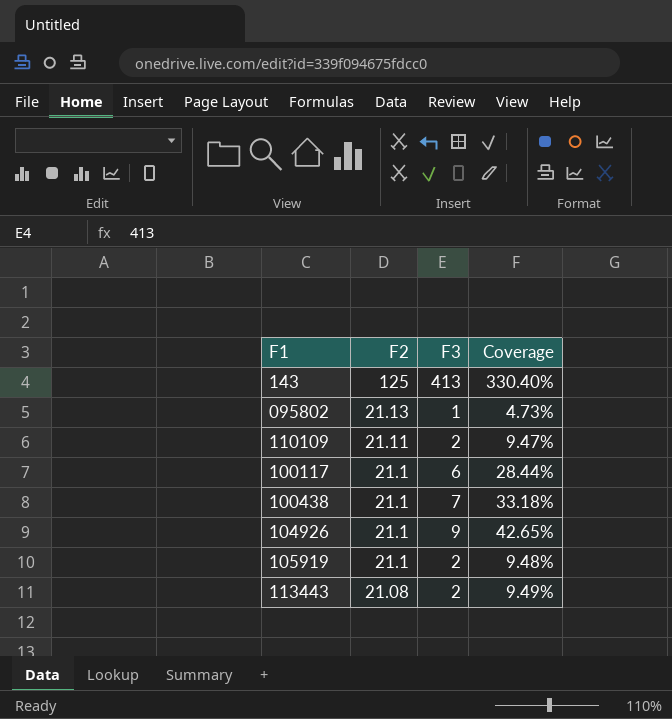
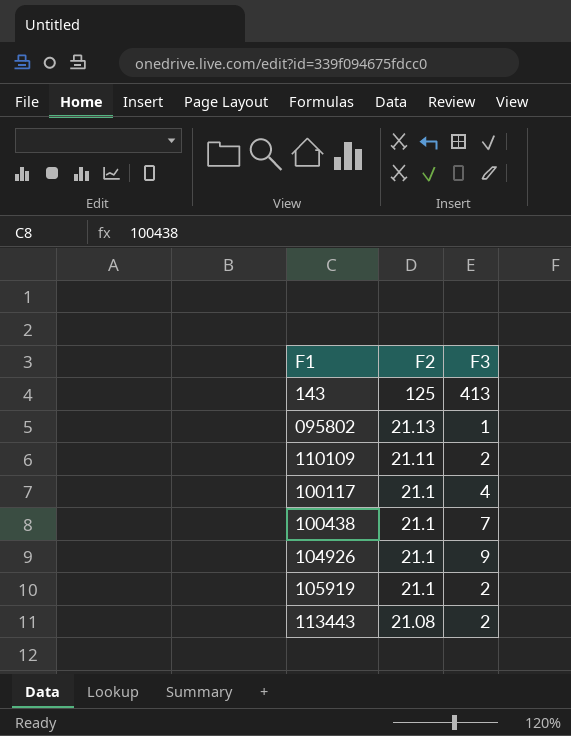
column Coverage | formula: [F3] / [F2] -> none
100117 | F3: 6 -> 4

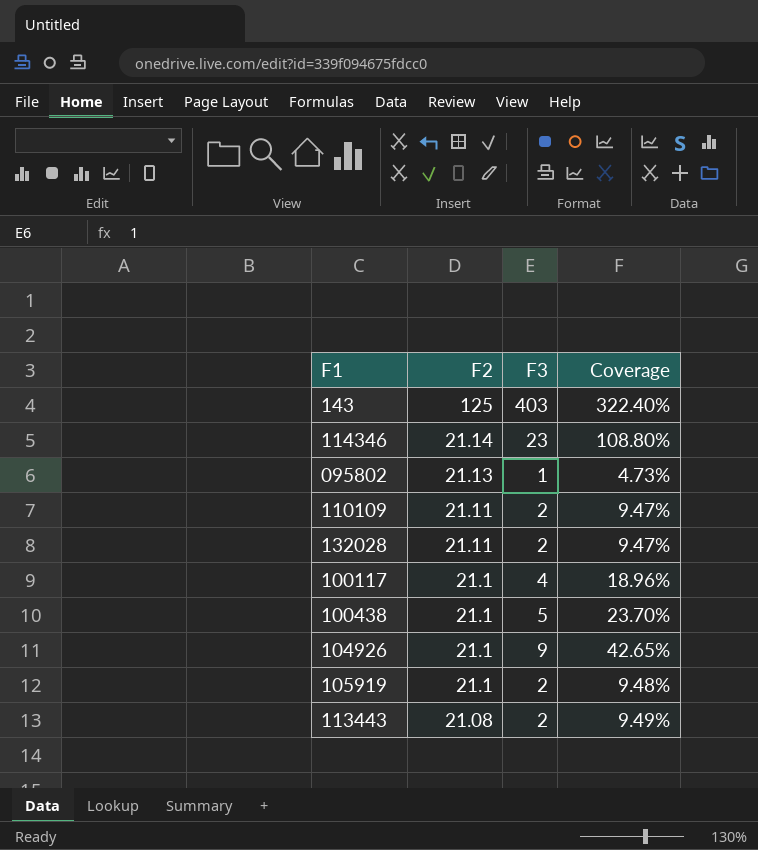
column Coverage | formula: none -> [F3] / [F2]
143 | F3: 413 -> 403
row 114346: none -> 21.14 | 23 | 108.80%
row 132028: none -> 21.11 | 2 | 9.47%
100438 | F3: 7 -> 5

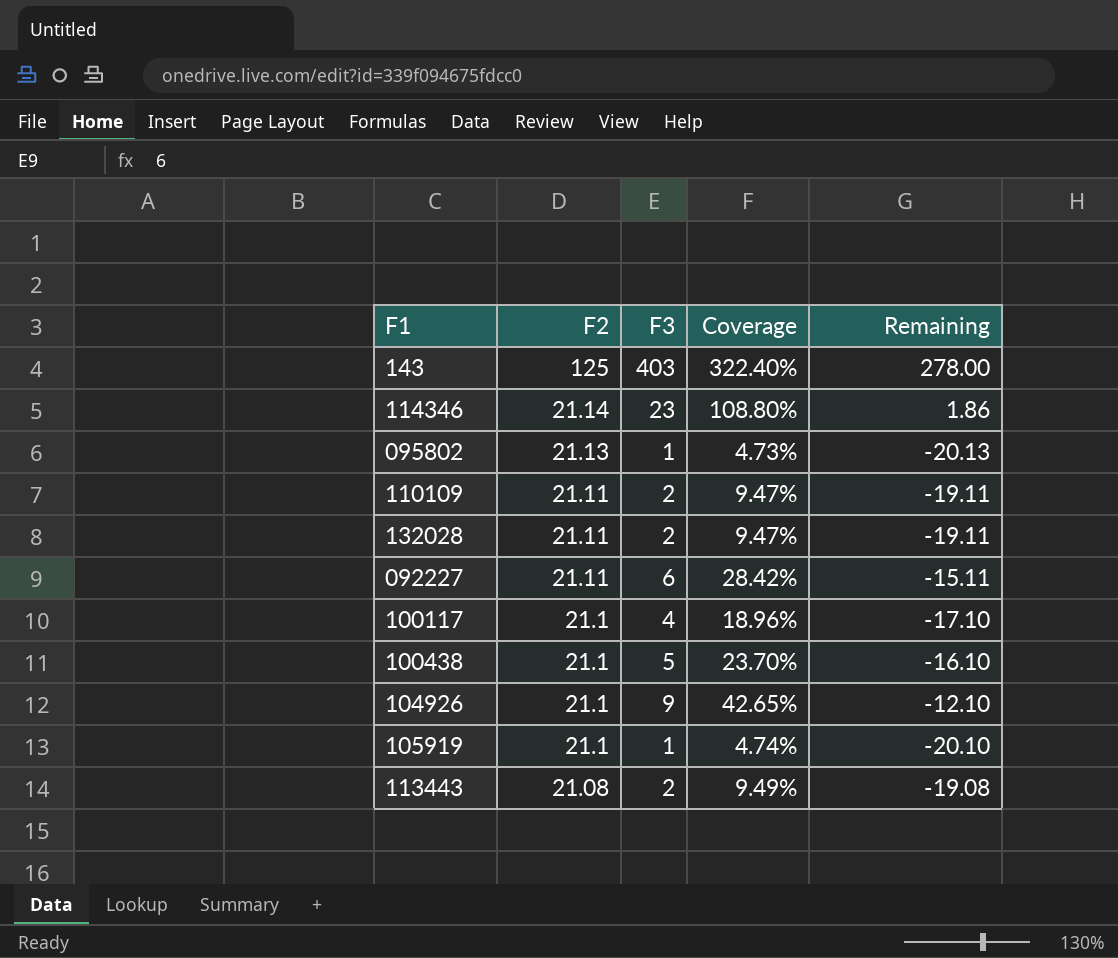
column Remaining | formula: none -> [F3] - [F2]
row 092227: none -> 21.11 | 6 | 28.42% | -15.11
105919 | F3: 2 -> 1
105919 | Coverage: 9.48% -> 4.74%

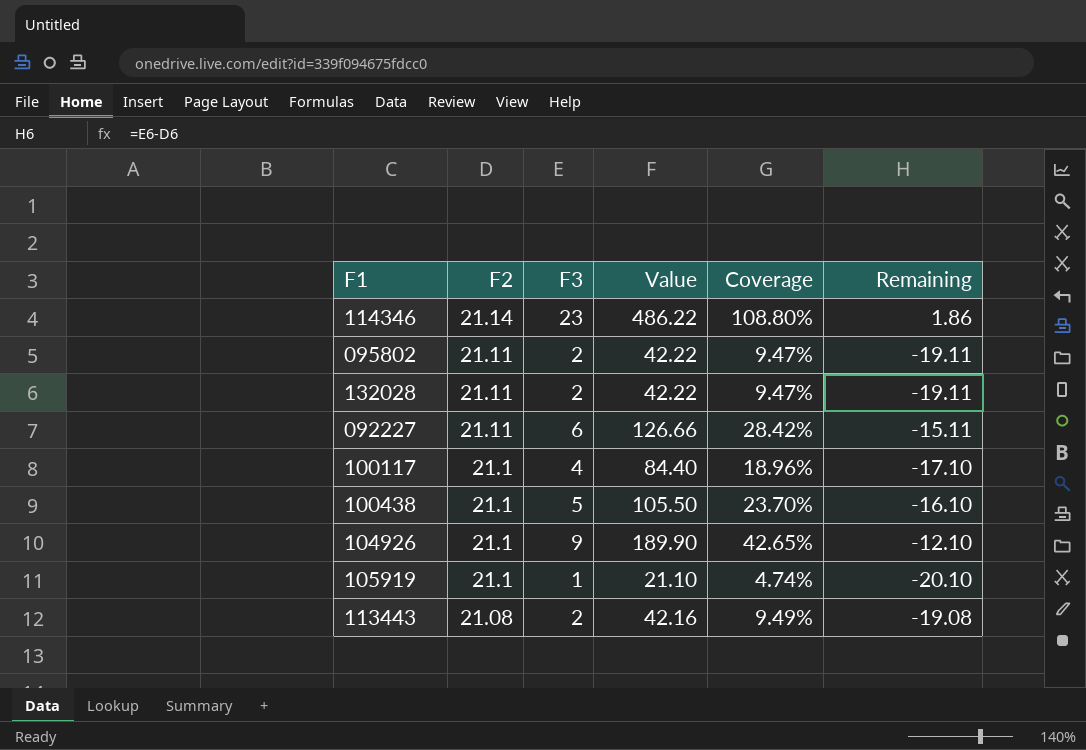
column Value | formula: none -> [F2] * [F3]
row 143: 125 | 403 | 322.40% | 278.00 -> none
row 110109: 21.11 | 2 | 9.47% | -19.11 -> none
095802 | F2: 21.13 -> 21.11
095802 | F3: 1 -> 2
095802 | Coverage: 4.73% -> 9.47%
095802 | Remaining: -20.13 -> -19.11

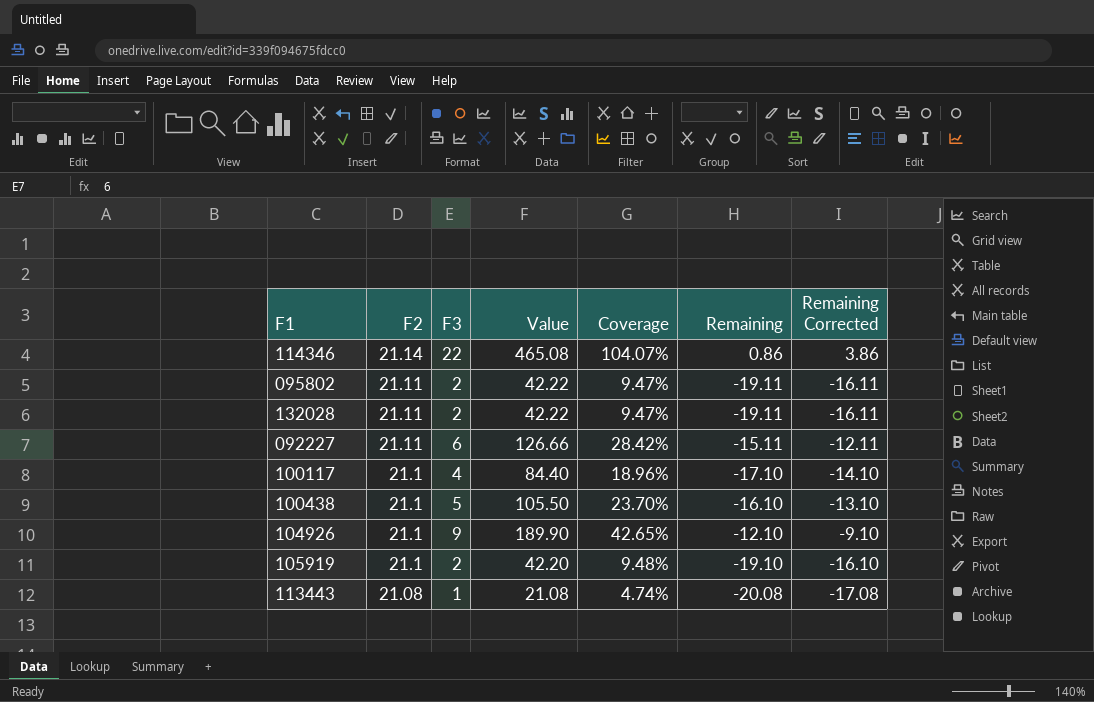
column Remaining Corrected | formula: none -> [Remaining] + 3
114346 | F3: 23 -> 22
114346 | Value: 486.22 -> 465.08
114346 | Coverage: 108.80% -> 104.07%
114346 | Remaining: 1.86 -> 0.86
105919 | F3: 1 -> 2
105919 | Value: 21.10 -> 42.20
105919 | Coverage: 4.74% -> 9.48%
105919 | Remaining: -20.10 -> -19.10
113443 | F3: 2 -> 1
113443 | Value: 42.16 -> 21.08
113443 | Coverage: 9.49% -> 4.74%
113443 | Remaining: -19.08 -> -20.08

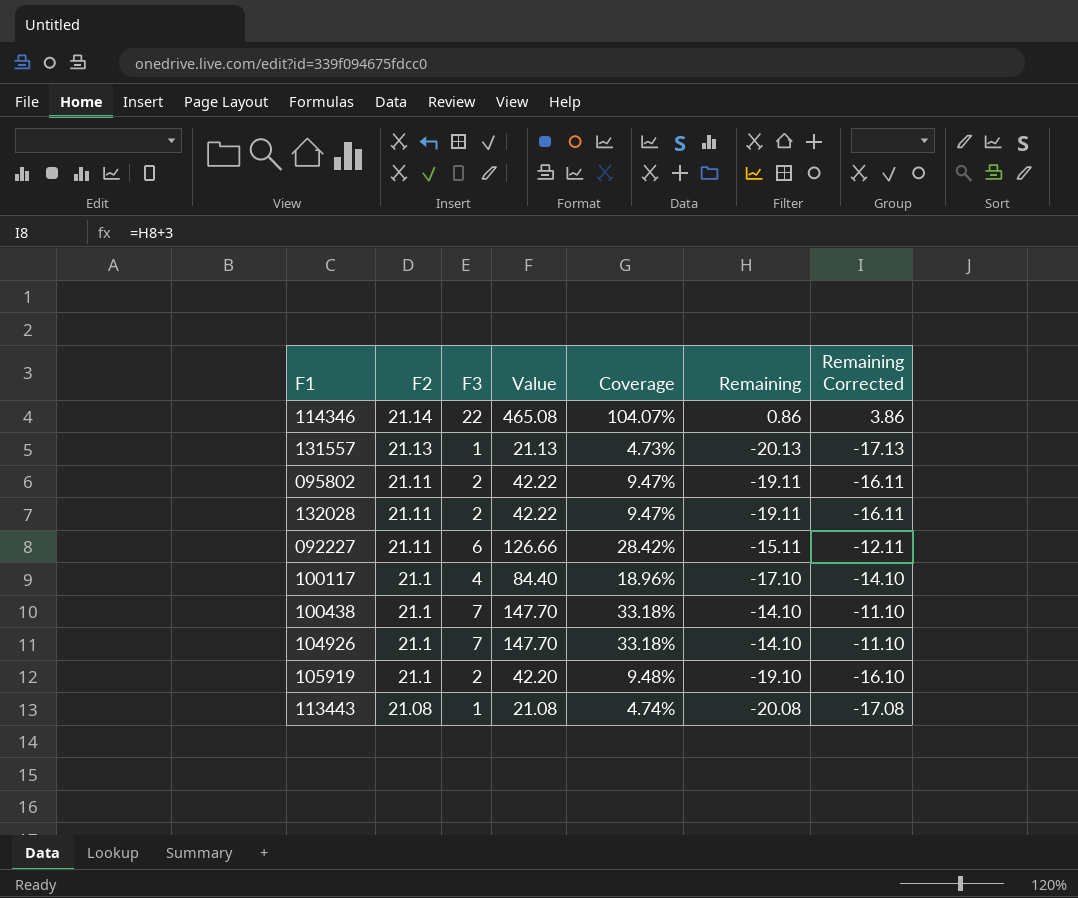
row 131557: none -> 21.13 | 1 | 21.13 | 4.73% | -20.13 | -17.13
100438 | F3: 5 -> 7
100438 | Value: 105.50 -> 147.70
100438 | Coverage: 23.70% -> 33.18%
100438 | Remaining: -16.10 -> -14.10
100438 | Remaining Corrected: -13.10 -> -11.10
104926 | F3: 9 -> 7
104926 | Value: 189.90 -> 147.70
104926 | Coverage: 42.65% -> 33.18%
104926 | Remaining: -12.10 -> -14.10
104926 | Remaining Corrected: -9.10 -> -11.10

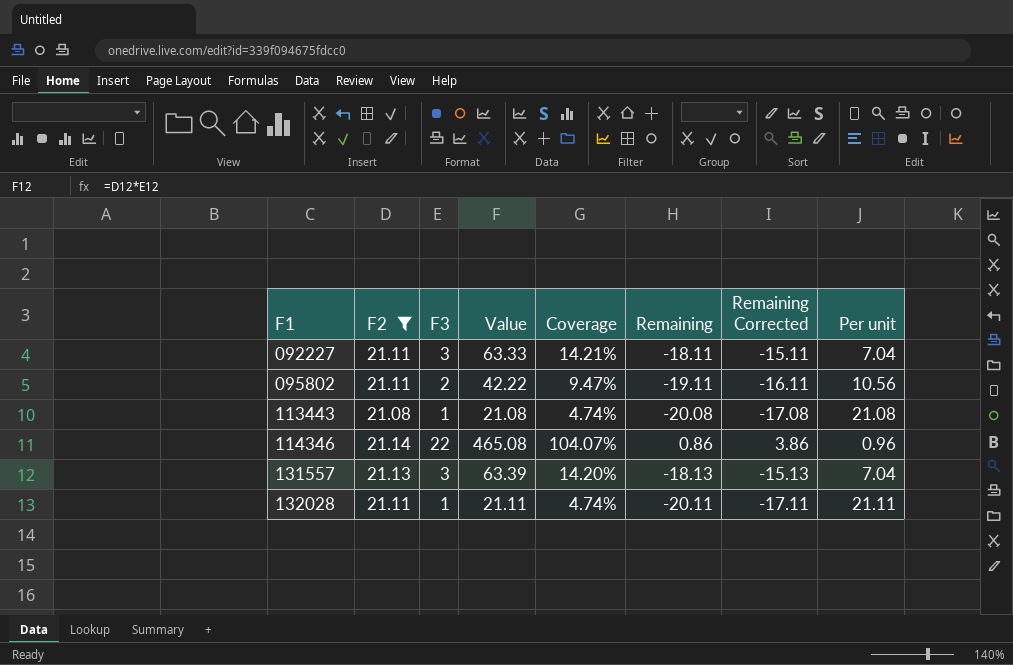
filter: none -> F2 != 21.1
row order: F2 descending -> F1 ascending
column Per unit | formula: none -> [F2] / [F3]
092227 | F3: 6 -> 3
092227 | Value: 126.66 -> 63.33
092227 | Coverage: 28.42% -> 14.21%
092227 | Remaining: -15.11 -> -18.11
092227 | Remaining Corrected: -12.11 -> -15.11
131557 | F3: 1 -> 3
131557 | Value: 21.13 -> 63.39
131557 | Coverage: 4.73% -> 14.20%
131557 | Remaining: -20.13 -> -18.13
131557 | Remaining Corrected: -17.13 -> -15.13
132028 | F3: 2 -> 1
132028 | Value: 42.22 -> 21.11
132028 | Coverage: 9.47% -> 4.74%
132028 | Remaining: -19.11 -> -20.11
132028 | Remaining Corrected: -16.11 -> -17.11

